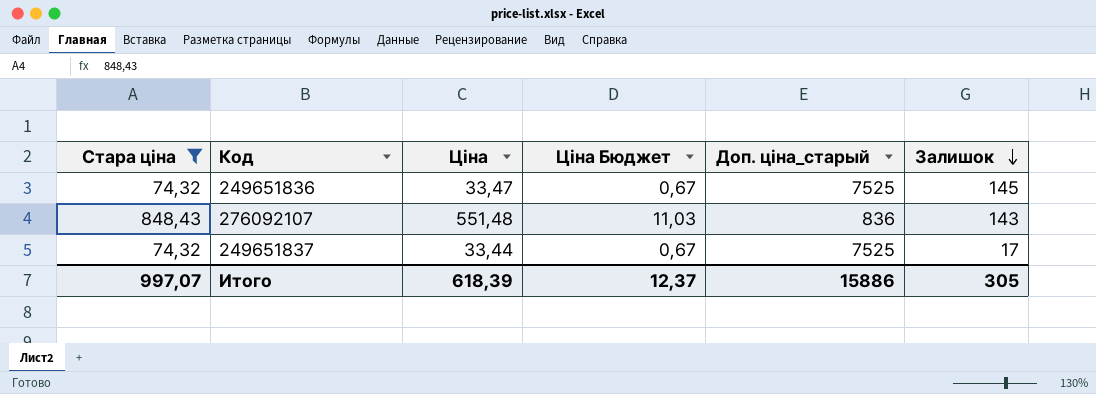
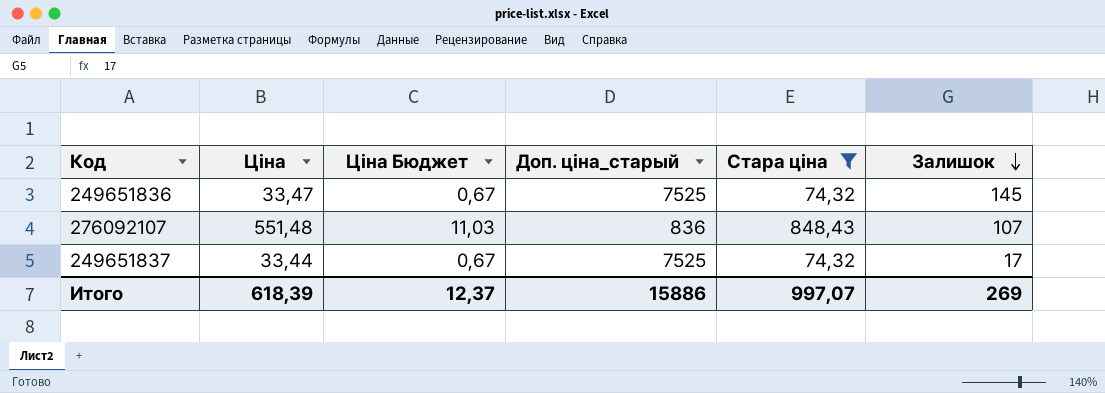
column Стара ціна | position: 1 -> 5
276092107 | Залишок: 143 -> 107
Итого | Залишок: 305 -> 269

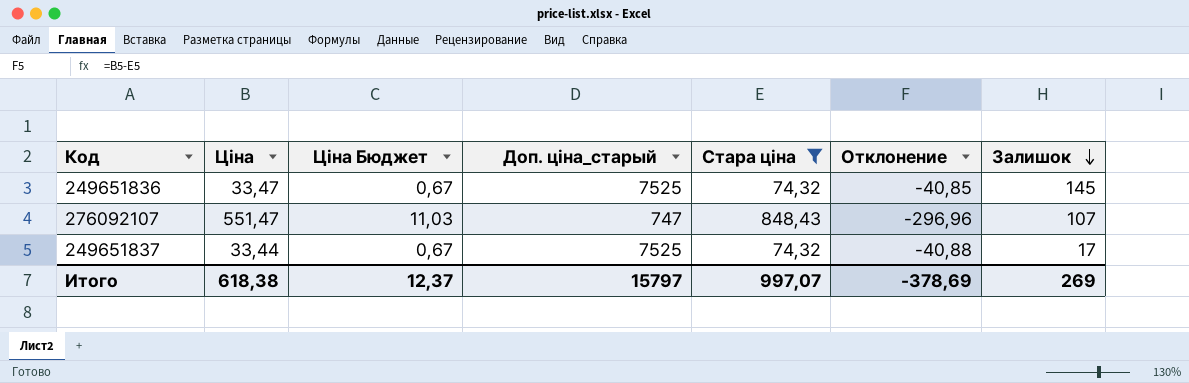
column Отклонение | formula: none -> [Ціна] - [Стара ціна]
276092107 | Ціна: 551,48 -> 551,47
276092107 | Доп. ціна_старый: 836 -> 747
Итого | Ціна: 618,39 -> 618,38
Итого | Доп. ціна_старый: 15886 -> 15797

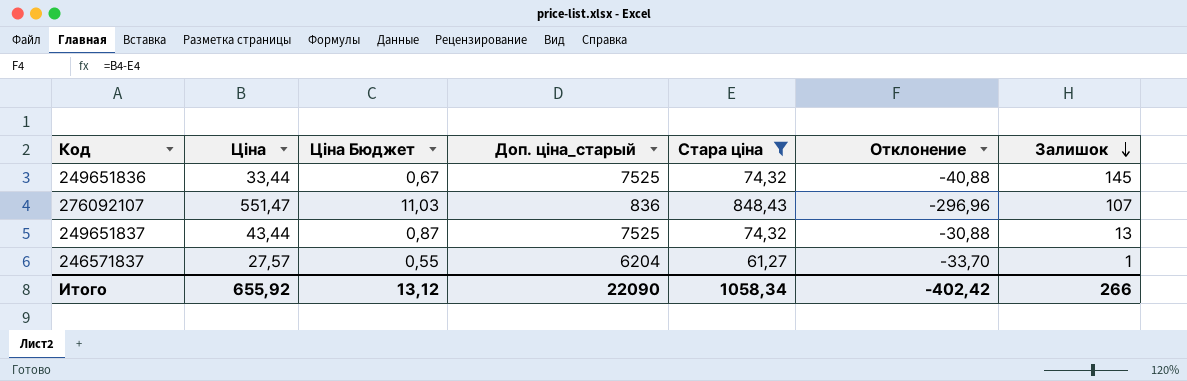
249651836 | Ціна: 33,47 -> 33,44
249651836 | Отклонение: -40,85 -> -40,88
276092107 | Доп. ціна_старый: 747 -> 836
249651837 | Ціна: 33,44 -> 43,44
249651837 | Ціна Бюджет: 0,67 -> 0,87
249651837 | Отклонение: -40,88 -> -30,88
249651837 | Залишок: 17 -> 13
row 246571837: none -> 27,57 | 0,55 | 6204 | 61,27 | -33,70 | 1
Итого | Ціна: 618,38 -> 655,92
Итого | Ціна Бюджет: 12,37 -> 13,12
Итого | Доп. ціна_старый: 15797 -> 22090
Итого | Стара ціна: 997,07 -> 1058,34
Итого | Отклонение: -378,69 -> -402,42
Итого | Залишок: 269 -> 266

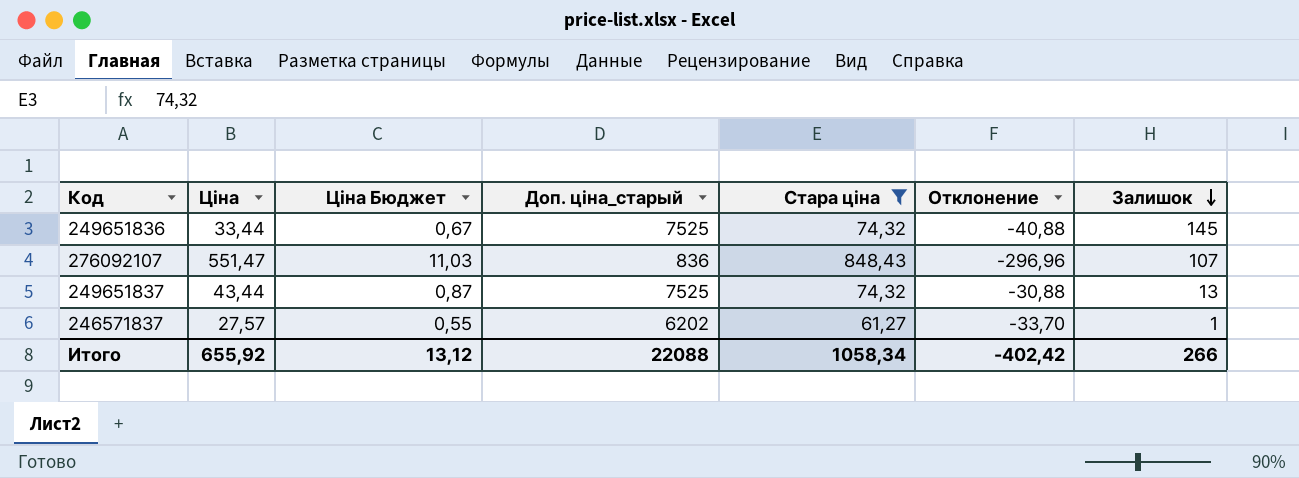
246571837 | Доп. ціна_старый: 6204 -> 6202
Итого | Доп. ціна_старый: 22090 -> 22088

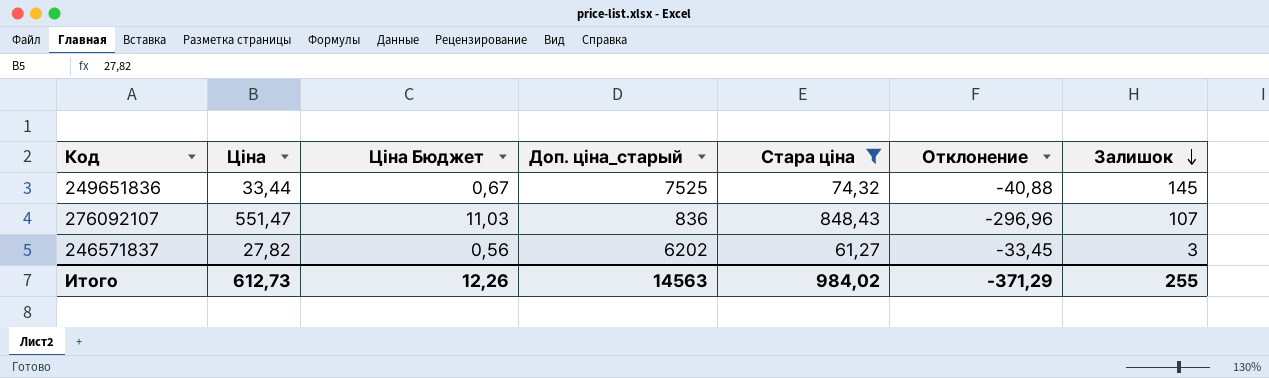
row 249651837: 43,44 | 0,87 | 7525 | 74,32 | -30,88 | 13 -> none
246571837 | Ціна: 27,57 -> 27,82
246571837 | Ціна Бюджет: 0,55 -> 0,56
246571837 | Отклонение: -33,70 -> -33,45
246571837 | Залишок: 1 -> 3
Итого | Ціна: 655,92 -> 612,73
Итого | Ціна Бюджет: 13,12 -> 12,26
Итого | Доп. ціна_старый: 22088 -> 14563
Итого | Стара ціна: 1058,34 -> 984,02
Итого | Отклонение: -402,42 -> -371,29
Итого | Залишок: 266 -> 255

